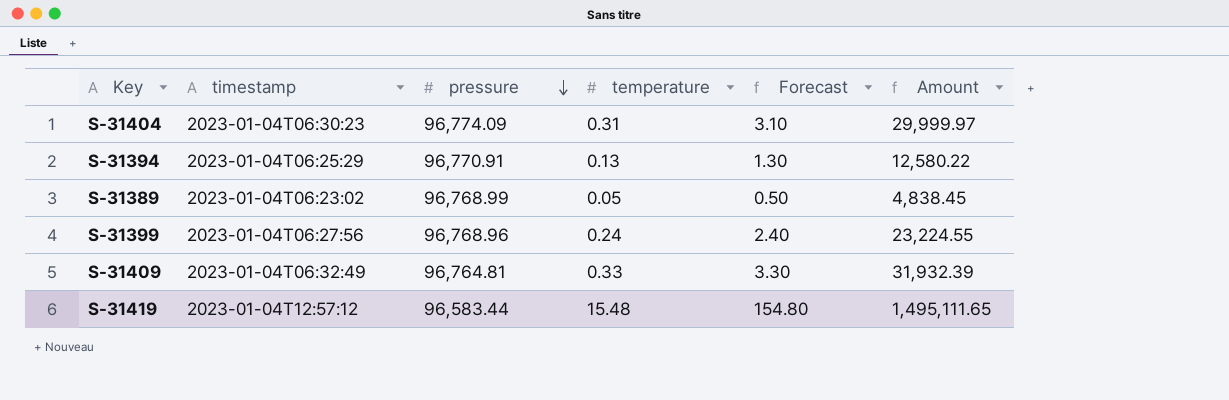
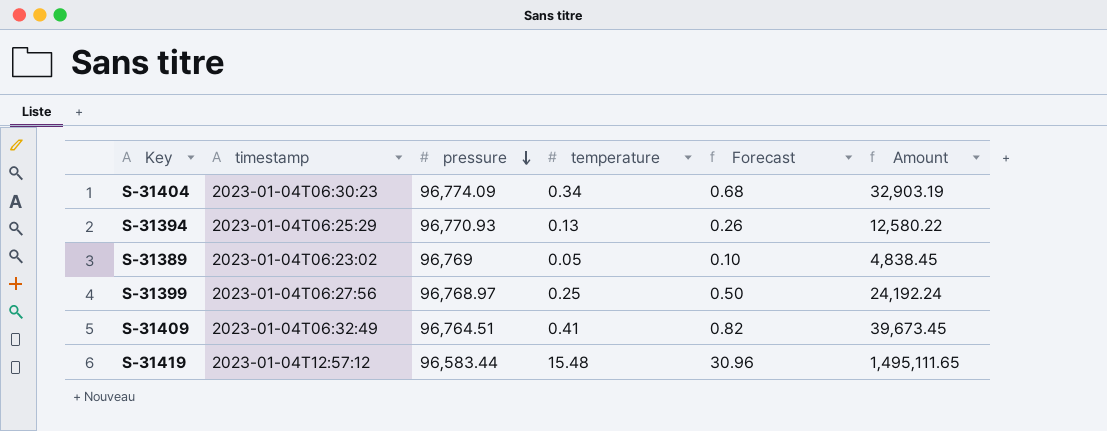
column Forecast | formula: [temperature] * 10 -> [temperature] * 2
S-31404 | temperature: 0.31 -> 0.34
S-31404 | Amount: 29,999.97 -> 32,903.19
S-31394 | pressure: 96,770.91 -> 96,770.93
S-31389 | pressure: 96,768.99 -> 96,769
S-31399 | pressure: 96,768.96 -> 96,768.97
S-31399 | temperature: 0.24 -> 0.25
S-31399 | Amount: 23,224.55 -> 24,192.24
S-31409 | pressure: 96,764.81 -> 96,764.51
S-31409 | temperature: 0.33 -> 0.41
S-31409 | Amount: 31,932.39 -> 39,673.45

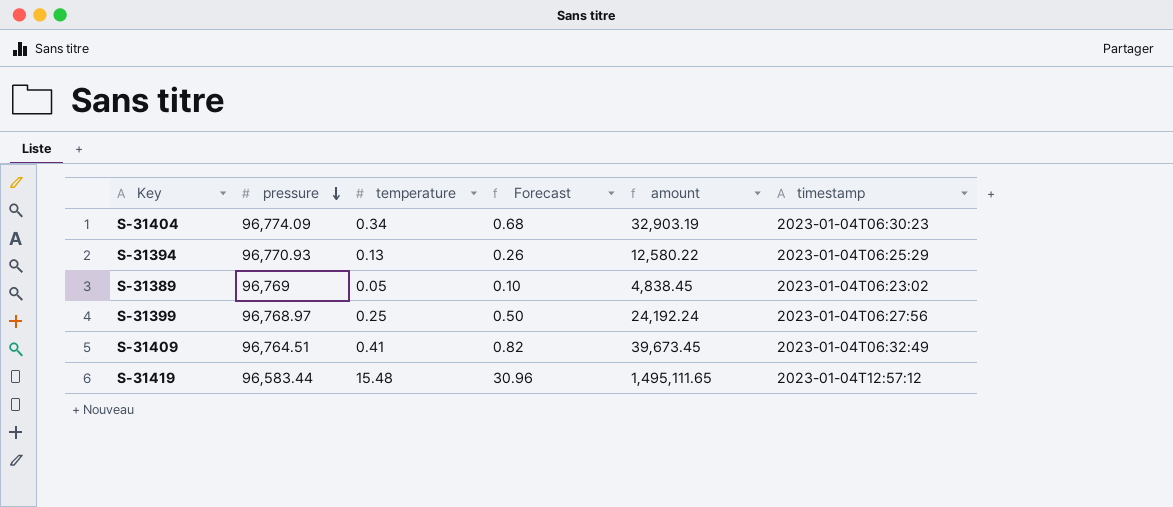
column name: Amount -> amount
column timestamp | position: 2 -> 6

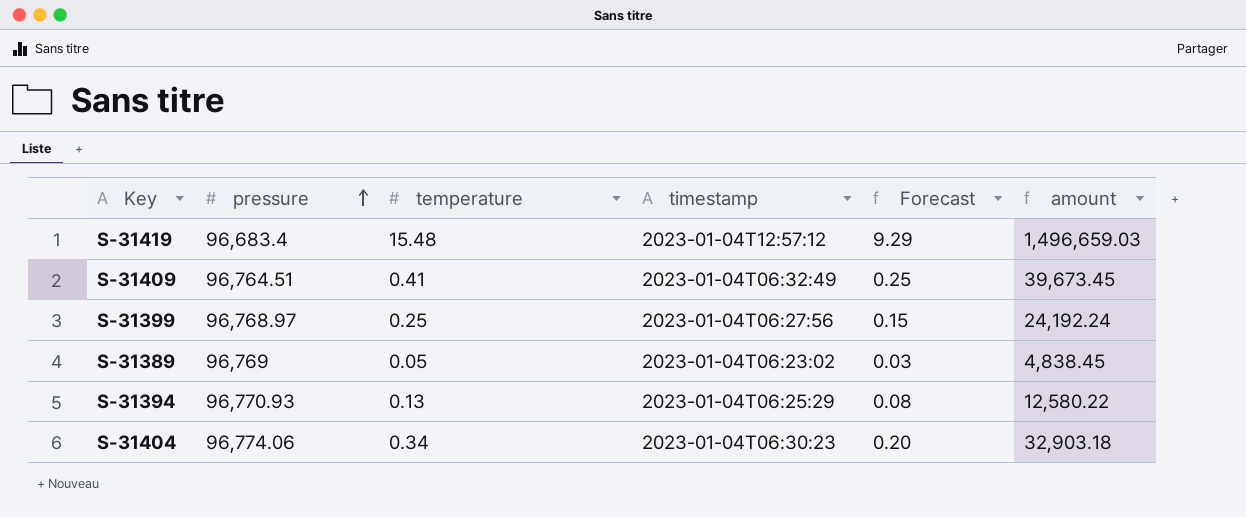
row order: pressure descending -> pressure ascending
column timestamp | position: 6 -> 4
column Forecast | formula: [temperature] * 2 -> [temperature] * 0.6
S-31419 | pressure: 96,583.44 -> 96,683.4
S-31419 | amount: 1,495,111.65 -> 1,496,659.03
S-31404 | pressure: 96,774.09 -> 96,774.06
S-31404 | amount: 32,903.19 -> 32,903.18

